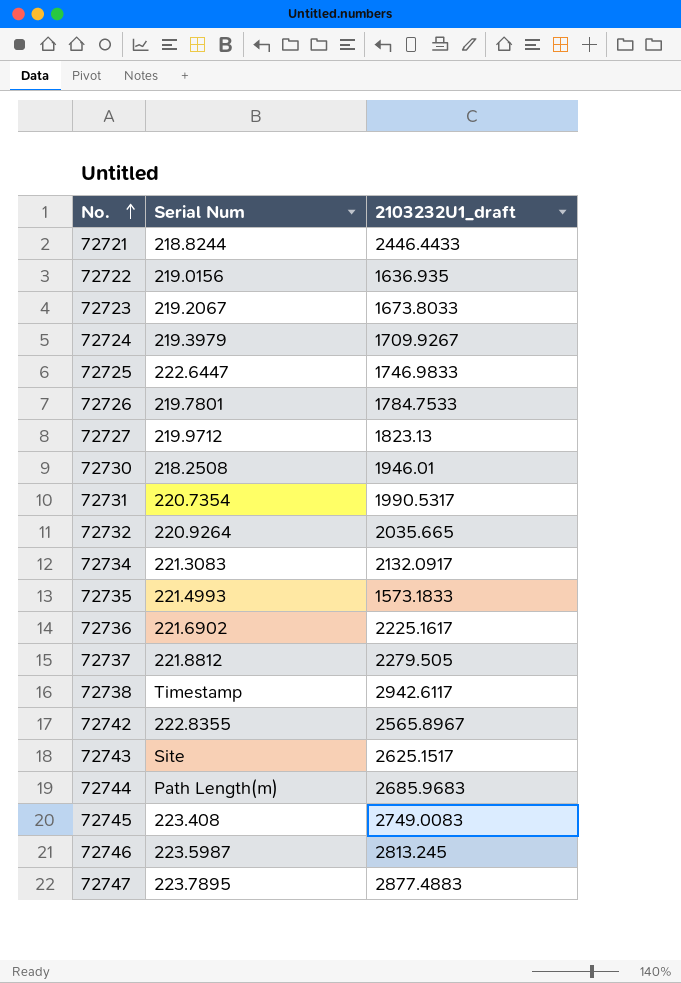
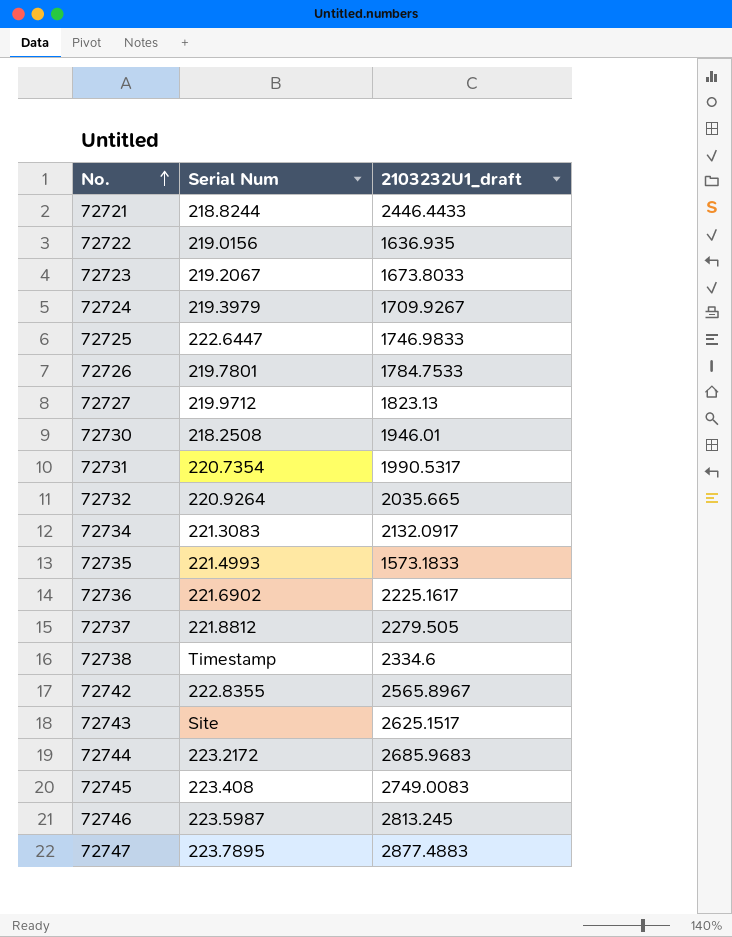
72738 | 2103232U1_draft: 2942.6117 -> 2334.6
72744 | Serial Num: Path Length(m) -> 223.2172

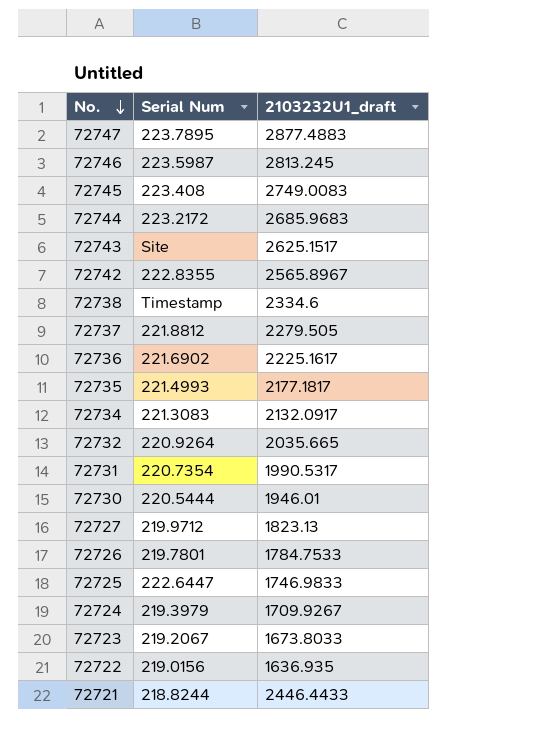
row order: No. ascending -> No. descending
72735 | 2103232U1_draft: 1573.1833 -> 2177.1817
72730 | Serial Num: 218.2508 -> 220.5444

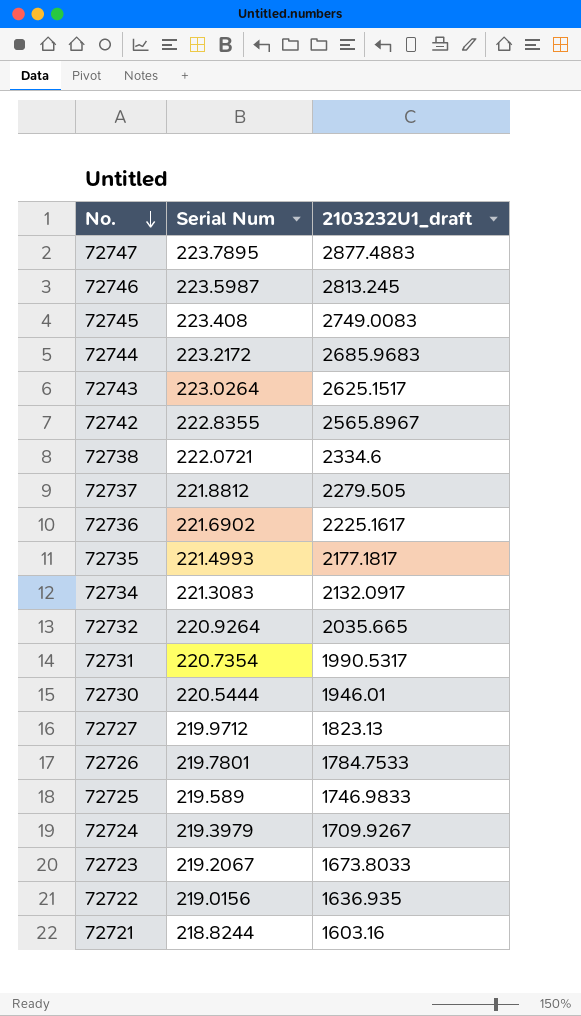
72743 | Serial Num: Site -> 223.0264
72738 | Serial Num: Timestamp -> 222.0721
72725 | Serial Num: 222.6447 -> 219.589
72721 | 2103232U1_draft: 2446.4433 -> 1603.16

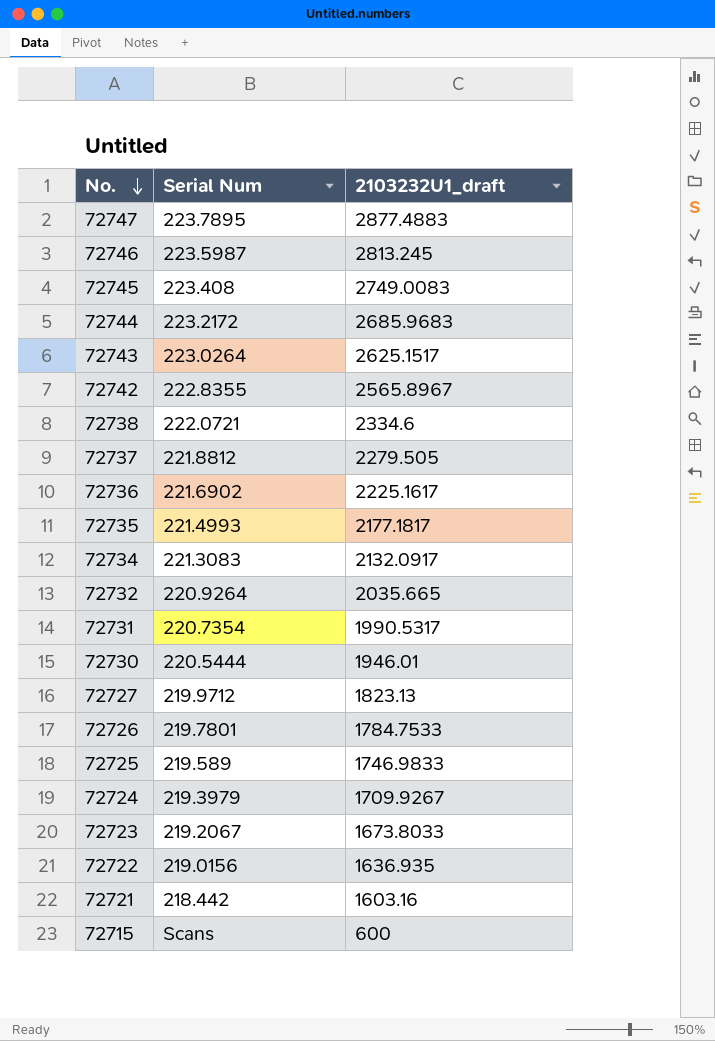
72721 | Serial Num: 218.8244 -> 218.442
row 72715: none -> Scans | 600

